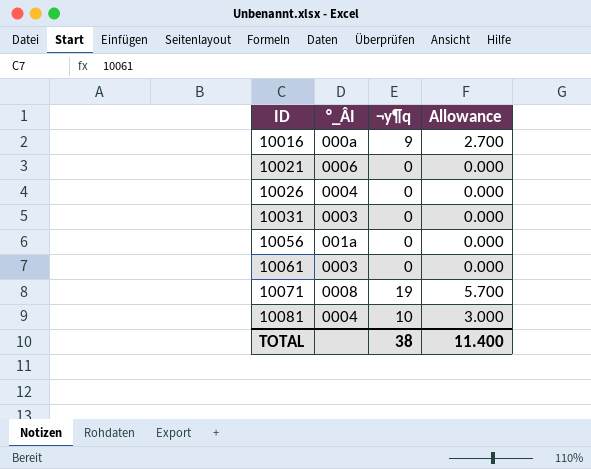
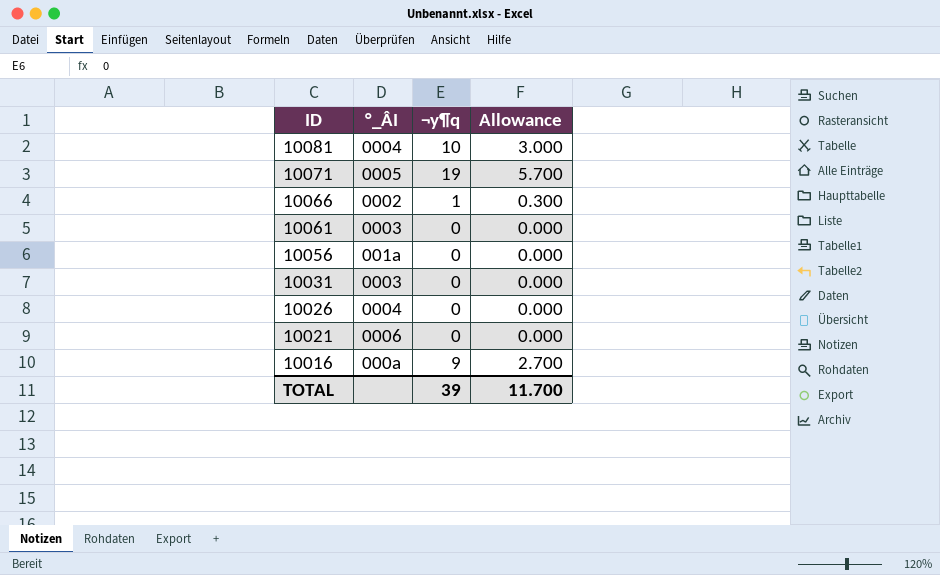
row order: ID ascending -> ID descending
10071 | °_ÂI: 0008 -> 0005
row 10066: none -> 0002 | 1 | 0.300
TOTAL | ¬y¶q: 38 -> 39
TOTAL | Allowance: 11.400 -> 11.700

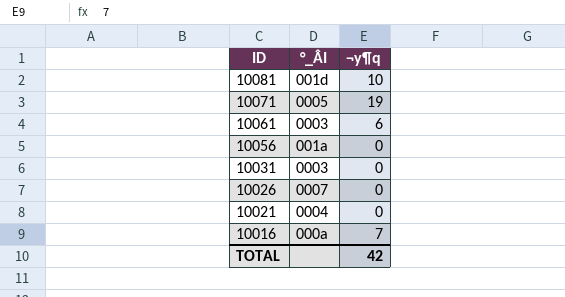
column Allowance | formula: [¬y¶q] * 0.3 -> none
row 10066: 0002 | 1 | 0.300 -> none
10081 | °_ÂI: 0004 -> 001d
10061 | ¬y¶q: 0 -> 6
10026 | °_ÂI: 0004 -> 0007
10021 | °_ÂI: 0006 -> 0004
10016 | ¬y¶q: 9 -> 7
TOTAL | ¬y¶q: 39 -> 42

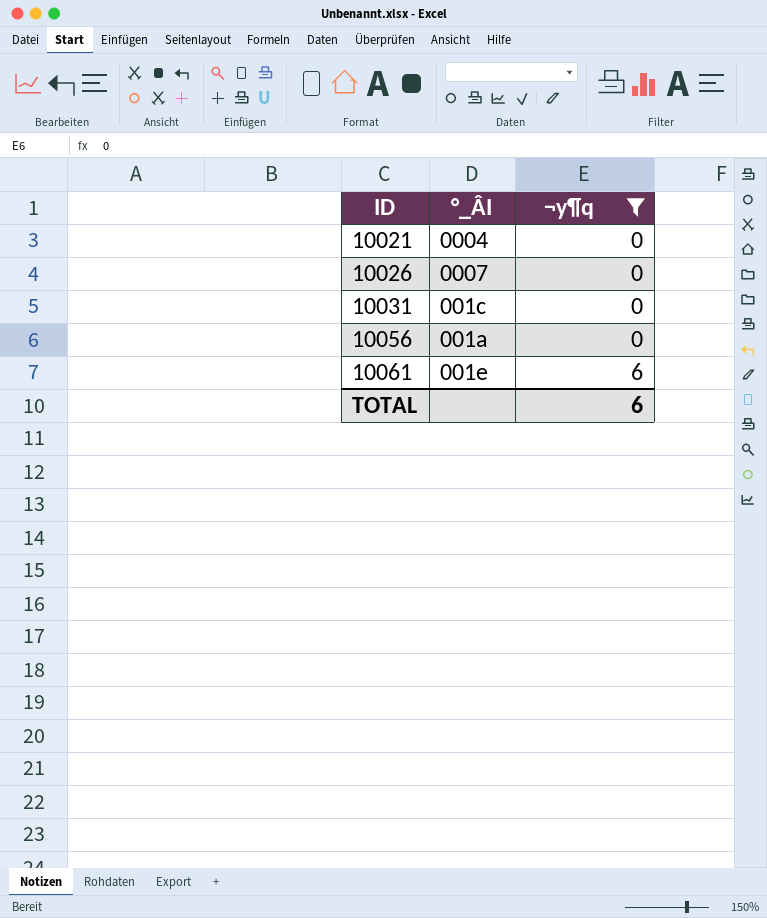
filter: none -> ¬y¶q <= 6
row order: ID descending -> ID ascending
10031 | °_ÂI: 0003 -> 001c
10061 | °_ÂI: 0003 -> 001e
TOTAL | ¬y¶q: 42 -> 6

